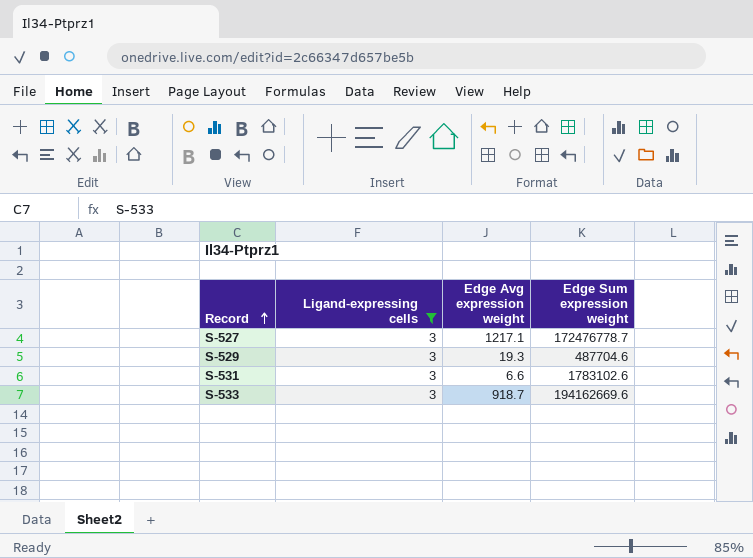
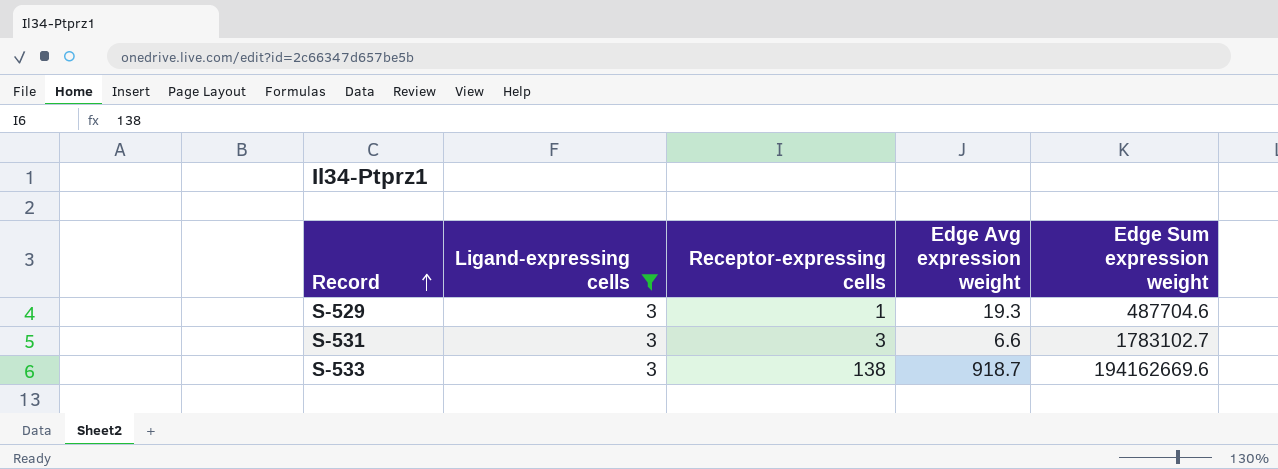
column Receptor-expressing cells | position: none -> 3
row S-527: 3 | 1217.1 | 172476778.7 -> none
S-531 | Edge Sum expression weight: 1783102.6 -> 1783102.7

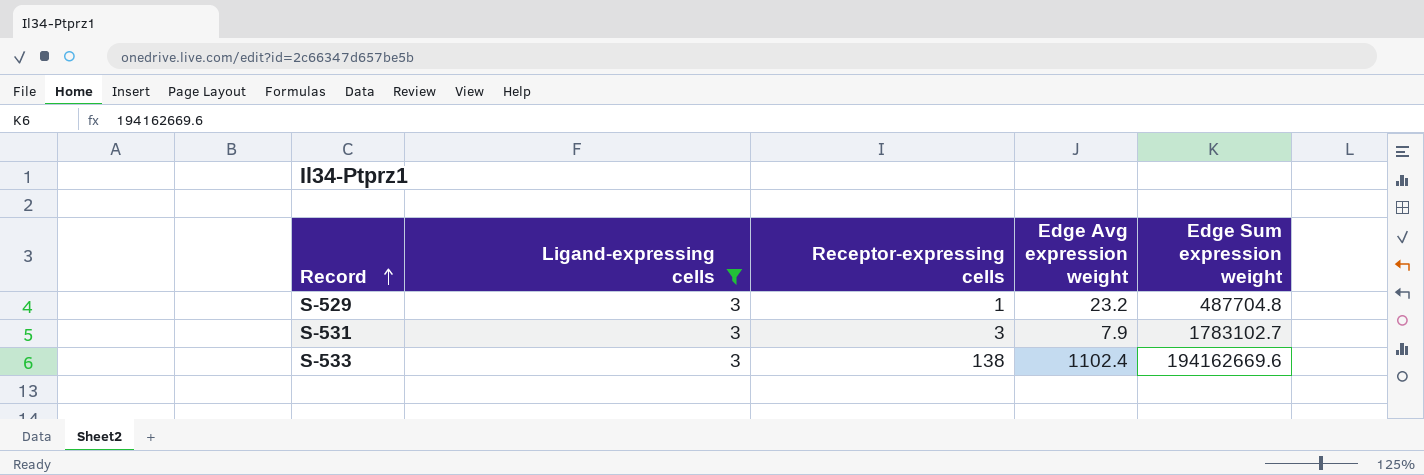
S-529 | Edge Avg expression weight: 19.3 -> 23.2
S-529 | Edge Sum expression weight: 487704.6 -> 487704.8
S-531 | Edge Avg expression weight: 6.6 -> 7.9
S-533 | Edge Avg expression weight: 918.7 -> 1102.4

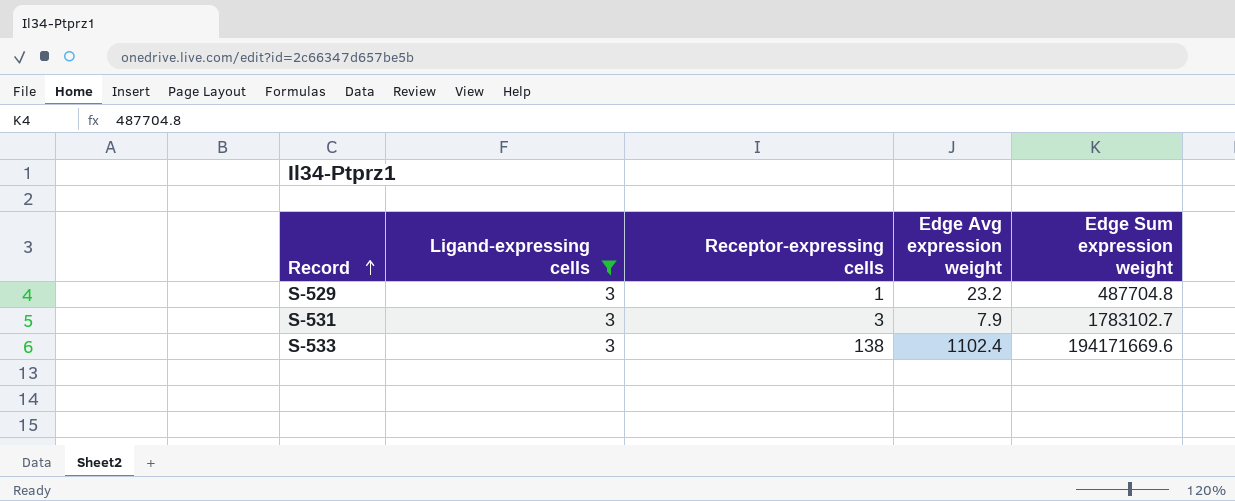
S-533 | Edge Sum expression weight: 194162669.6 -> 194171669.6

